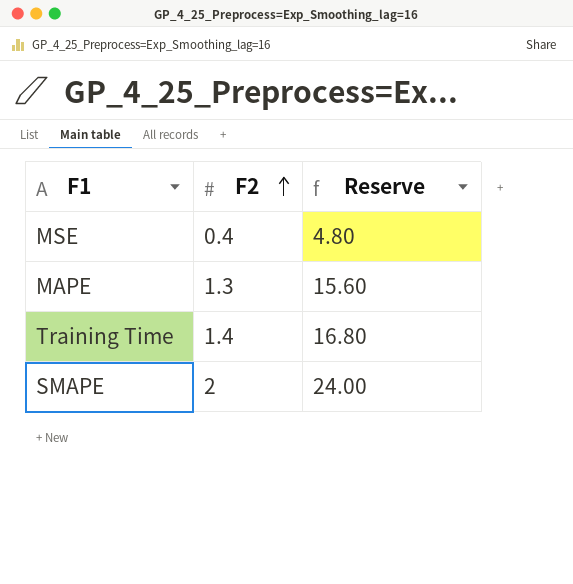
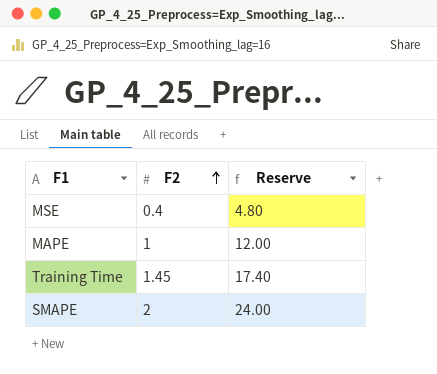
MAPE | F2: 1.3 -> 1
MAPE | Reserve: 15.60 -> 12.00
Training Time | F2: 1.4 -> 1.45
Training Time | Reserve: 16.80 -> 17.40

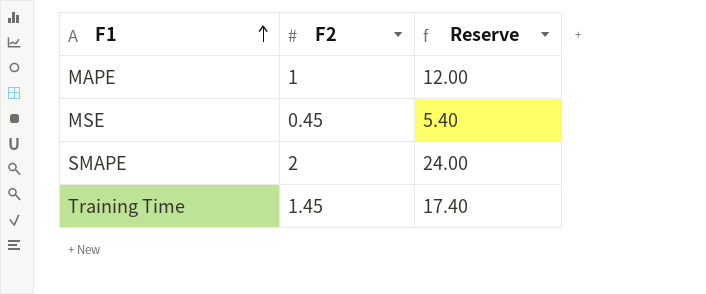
row order: F2 ascending -> F1 ascending
MSE | F2: 0.4 -> 0.45
MSE | Reserve: 4.80 -> 5.40

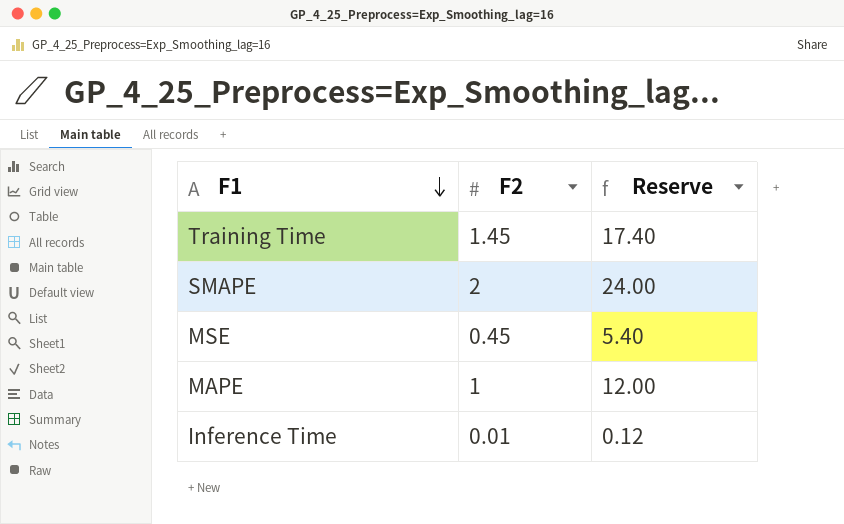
row order: F1 ascending -> F1 descending
row Inference Time: none -> 0.01 | 0.12

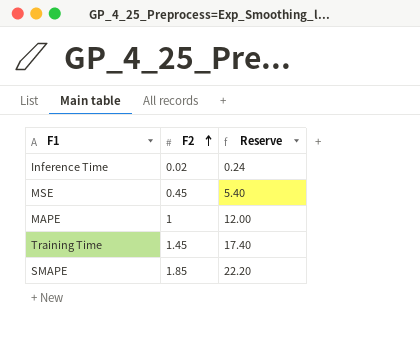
row order: F1 descending -> F2 ascending
Inference Time | F2: 0.01 -> 0.02
Inference Time | Reserve: 0.12 -> 0.24
SMAPE | F2: 2 -> 1.85
SMAPE | Reserve: 24.00 -> 22.20

